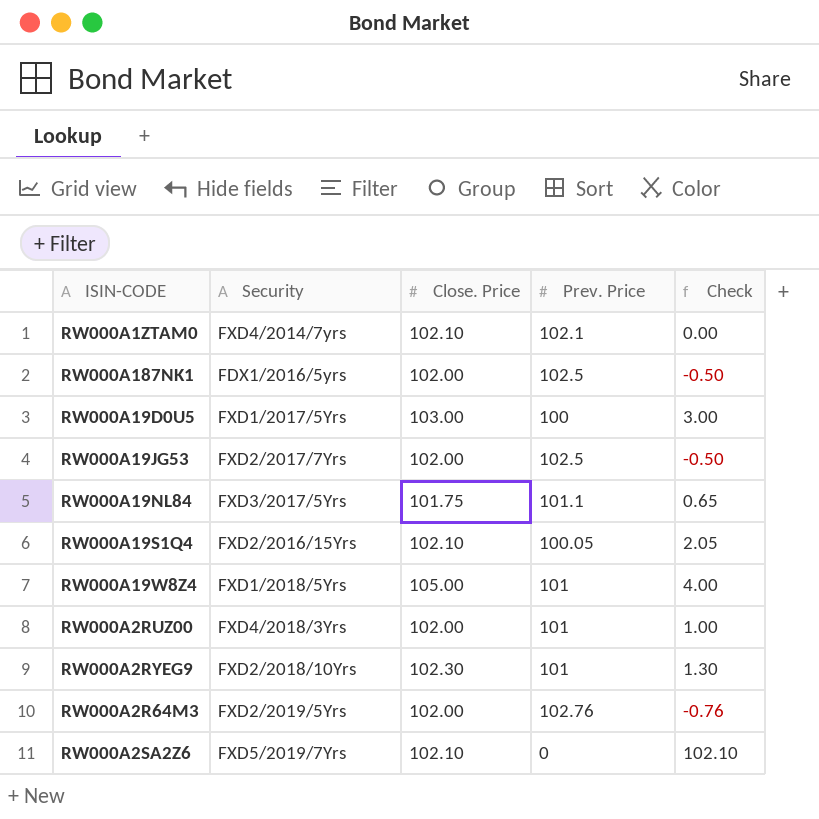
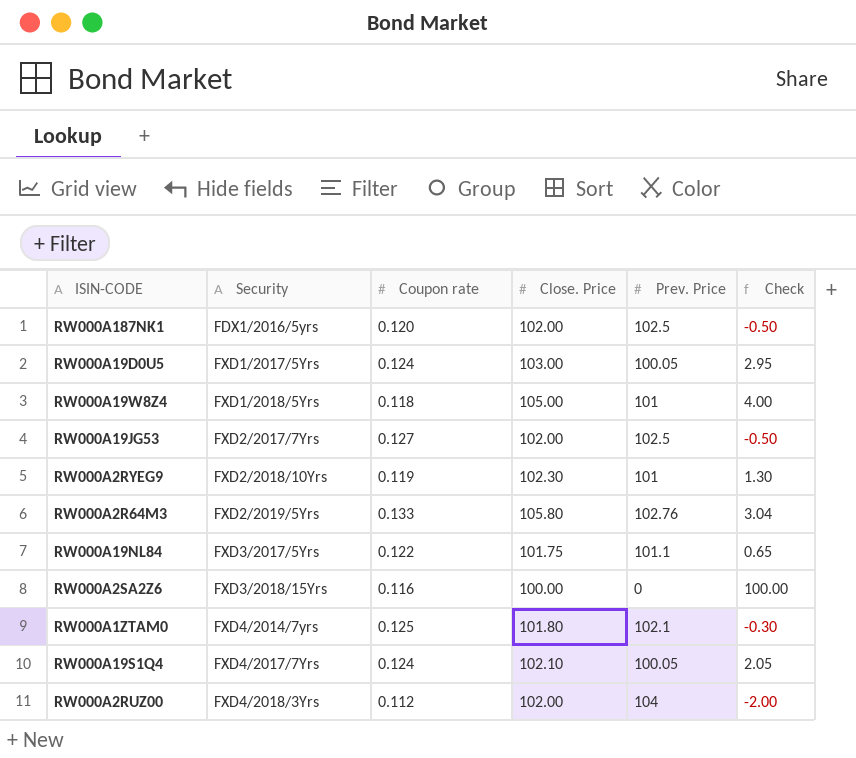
row order: none -> Security ascending
column Coupon rate | position: none -> 3
RW000A19D0U5 | Prev. Price: 100 -> 100.05
RW000A19D0U5 | Check: 3.00 -> 2.95
RW000A2R64M3 | Close. Price: 102.00 -> 105.80
RW000A2R64M3 | Check: -0.76 -> 3.04
RW000A2SA2Z6 | Security: FXD5/2019/7Yrs -> FXD3/2018/15Yrs
RW000A2SA2Z6 | Close. Price: 102.10 -> 100.00
RW000A2SA2Z6 | Check: 102.10 -> 100.00
RW000A1ZTAM0 | Close. Price: 102.10 -> 101.80
RW000A1ZTAM0 | Check: 0.00 -> -0.30
RW000A19S1Q4 | Security: FXD2/2016/15Yrs -> FXD4/2017/7Yrs
RW000A2RUZ00 | Prev. Price: 101 -> 104
RW000A2RUZ00 | Check: 1.00 -> -2.00

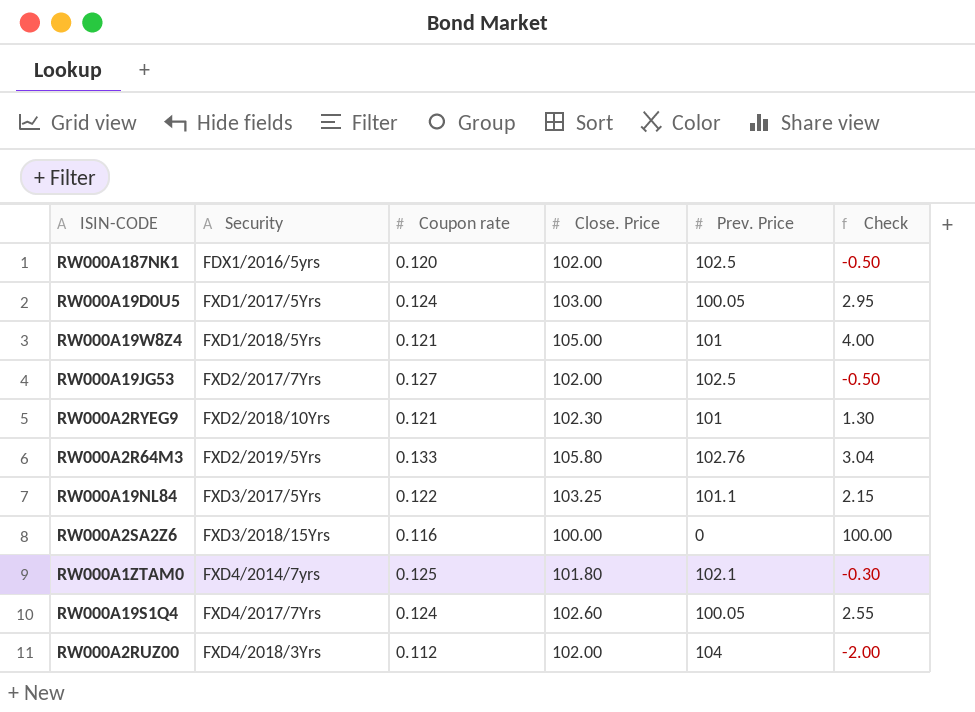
RW000A19W8Z4 | Coupon rate: 0.118 -> 0.121
RW000A2RYEG9 | Coupon rate: 0.119 -> 0.121
RW000A19NL84 | Close. Price: 101.75 -> 103.25
RW000A19NL84 | Check: 0.65 -> 2.15
RW000A19S1Q4 | Close. Price: 102.10 -> 102.60
RW000A19S1Q4 | Check: 2.05 -> 2.55

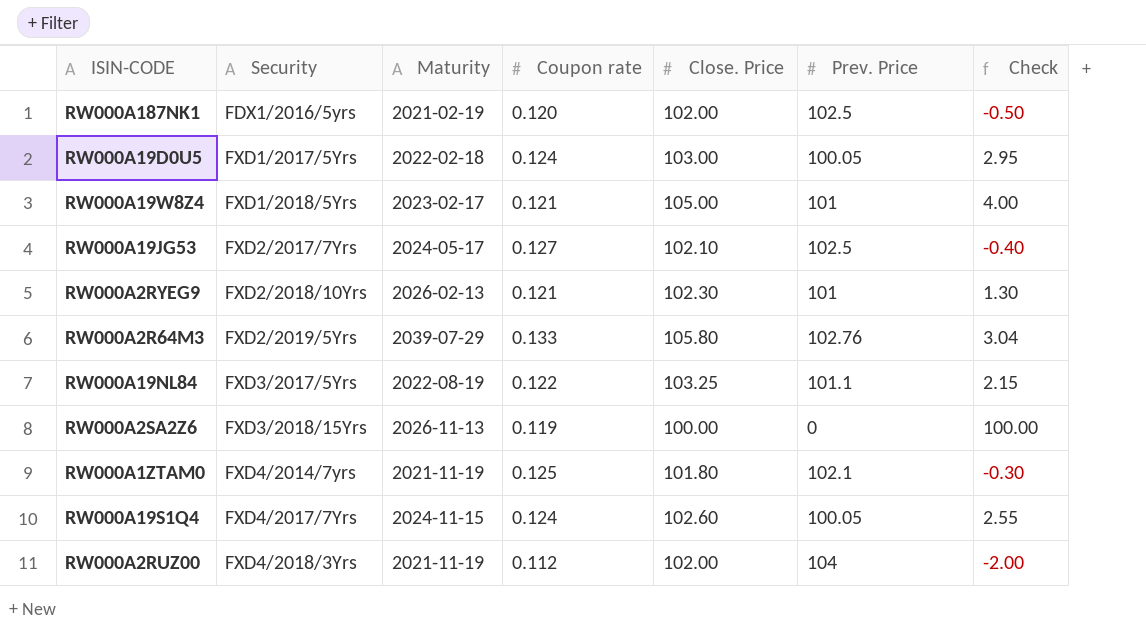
column Maturity | position: none -> 3
RW000A19JG53 | Close. Price: 102.00 -> 102.10
RW000A19JG53 | Check: -0.50 -> -0.40
RW000A2SA2Z6 | Coupon rate: 0.116 -> 0.119

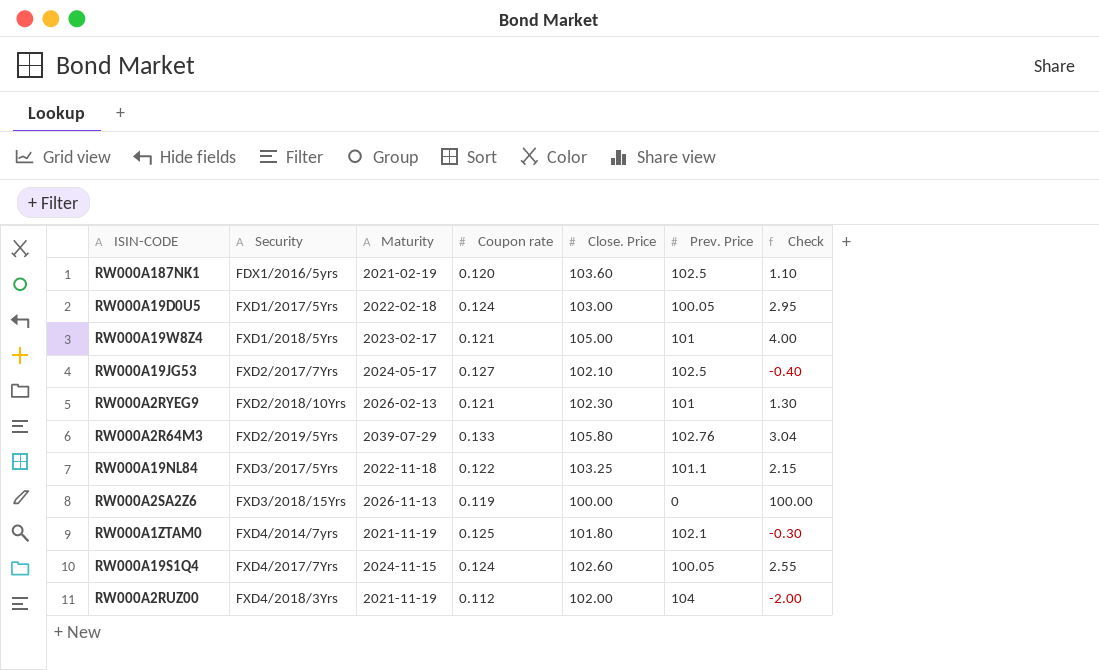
RW000A187NK1 | Close. Price: 102.00 -> 103.60
RW000A187NK1 | Check: -0.50 -> 1.10
RW000A19NL84 | Maturity: 2022-08-19 -> 2022-11-18

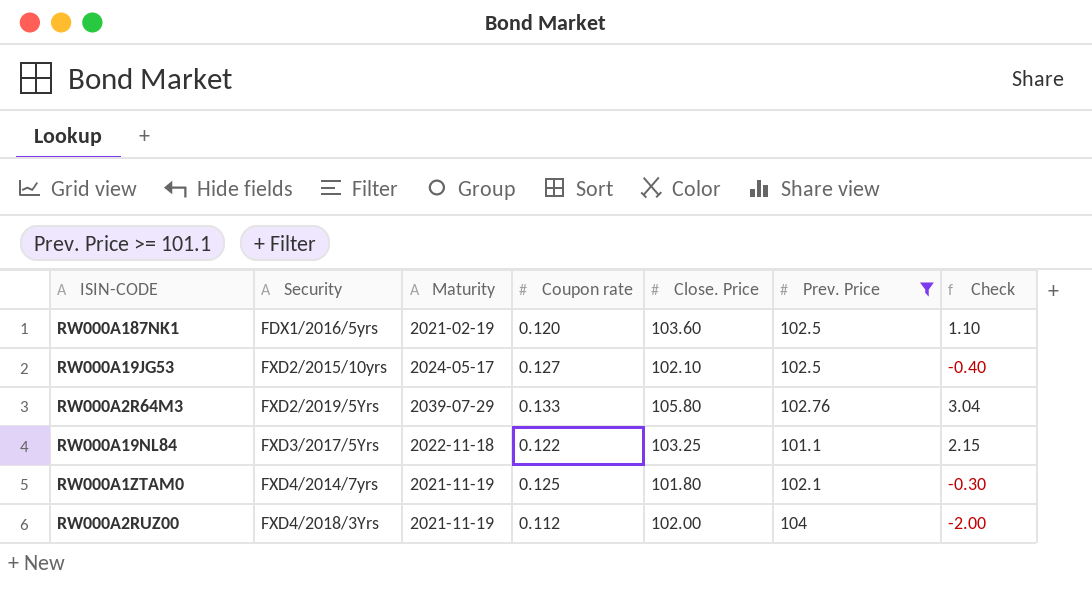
filter: none -> Prev. Price >= 101.1
RW000A19JG53 | Security: FXD2/2017/7Yrs -> FXD2/2015/10yrs

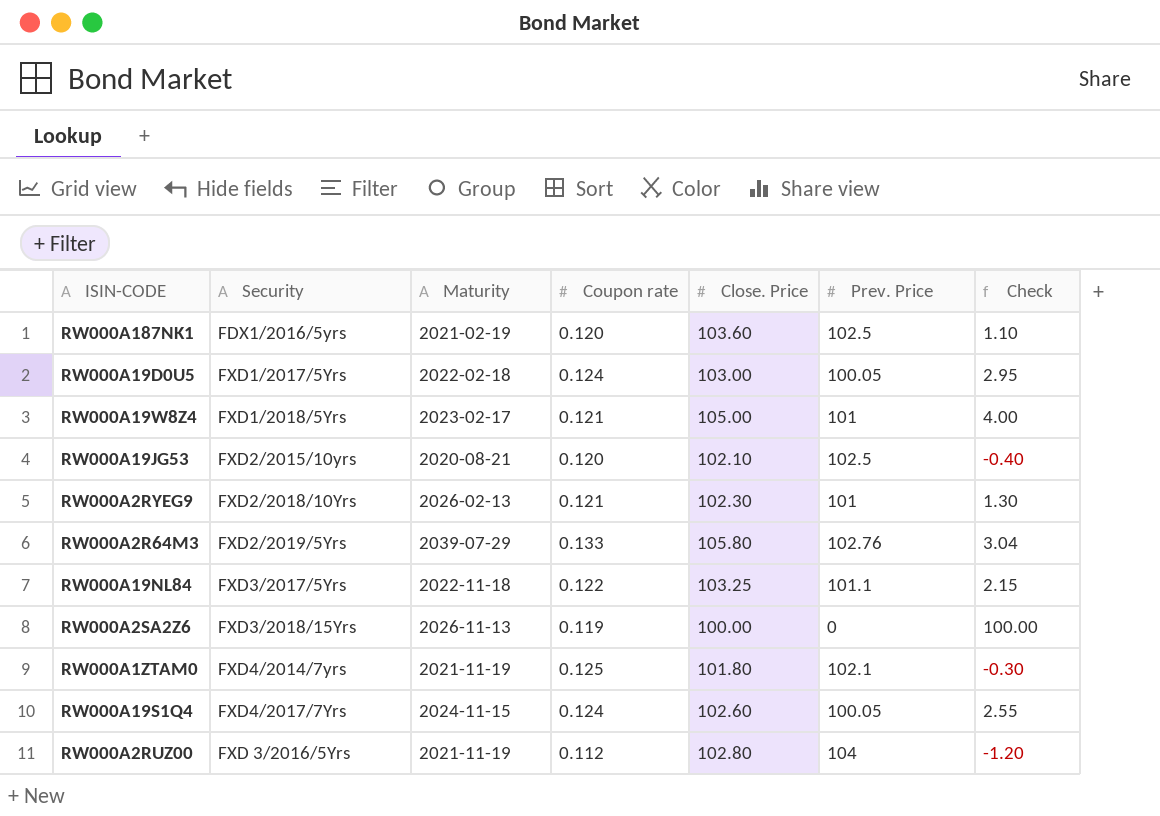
filter: Prev. Price >= 101.1 -> none
RW000A19JG53 | Maturity: 2024-05-17 -> 2020-08-21
RW000A19JG53 | Coupon rate: 0.127 -> 0.120
RW000A2RUZ00 | Security: FXD4/2018/3Yrs -> FXD 3/2016/5Yrs
RW000A2RUZ00 | Close. Price: 102.00 -> 102.80
RW000A2RUZ00 | Check: -2.00 -> -1.20

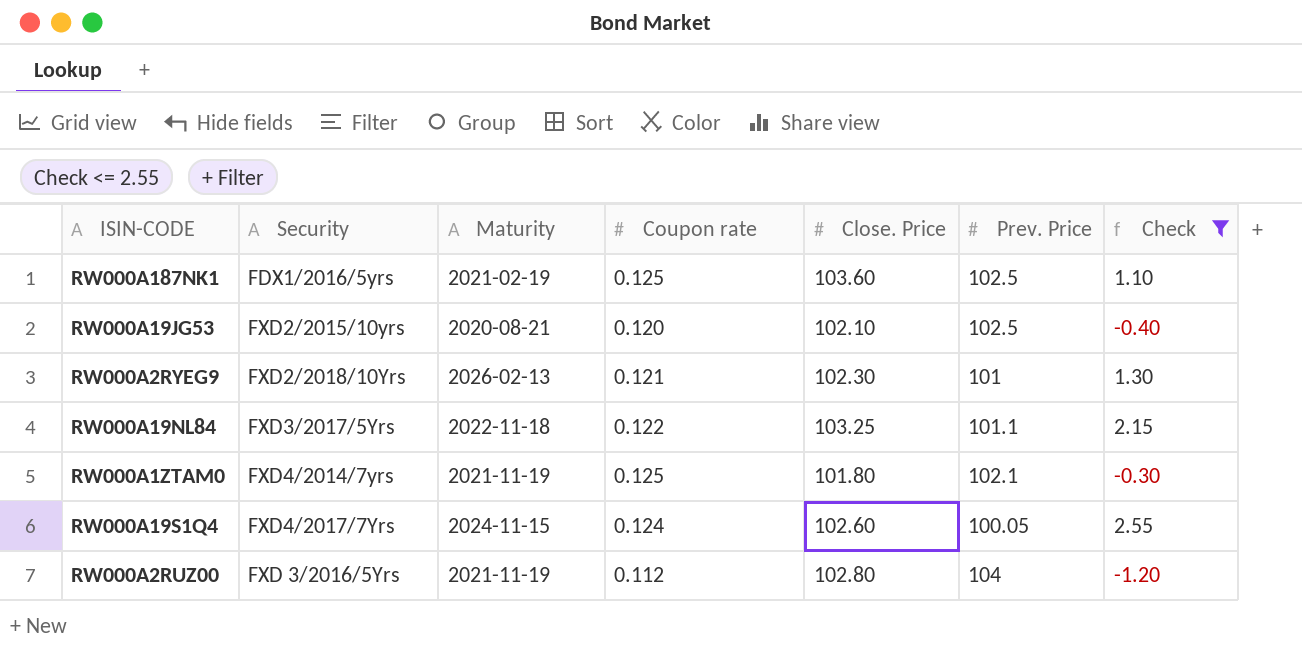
filter: none -> Check <= 2.55
RW000A187NK1 | Coupon rate: 0.120 -> 0.125

